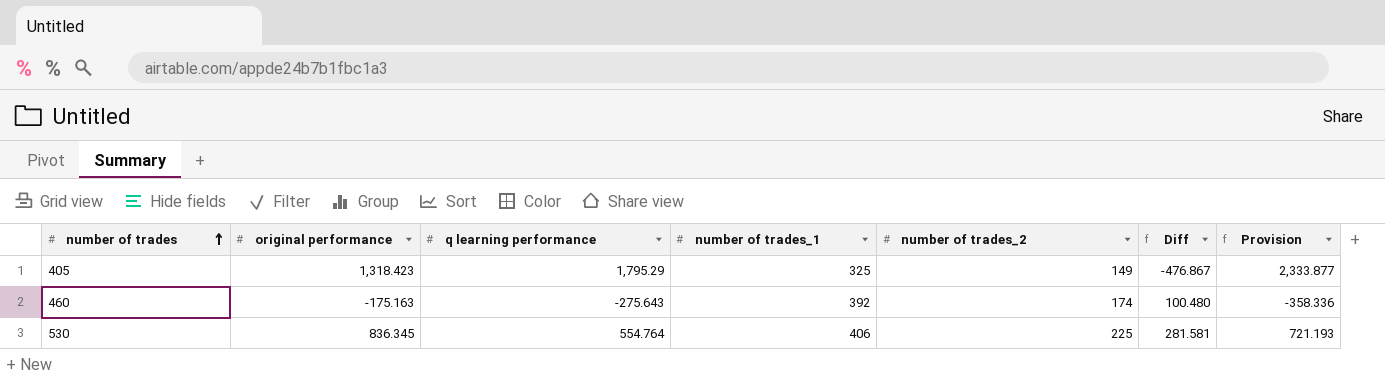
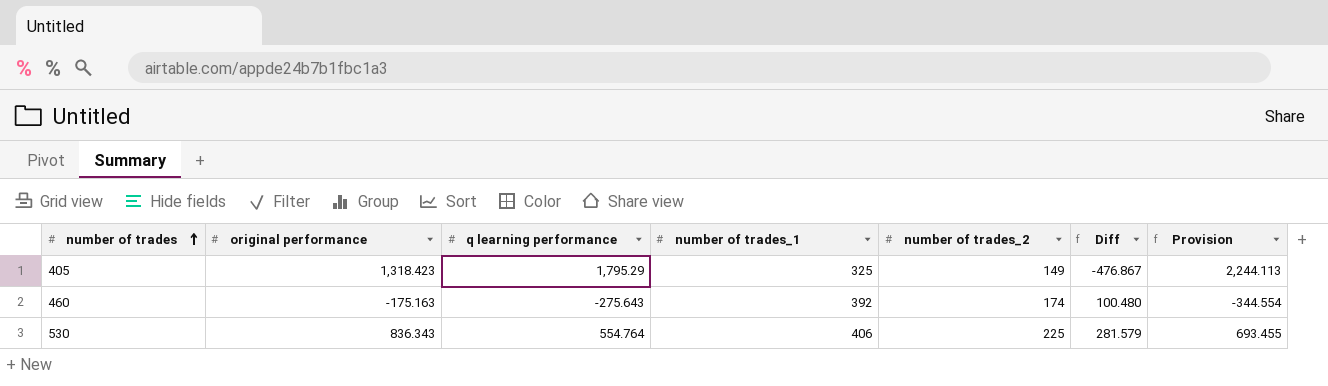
column Provision | formula: [q learning performance] * 1.3 -> [q learning performance] * 1.25
530 | original performance: 836.345 -> 836.343
530 | Diff: 281.581 -> 281.579

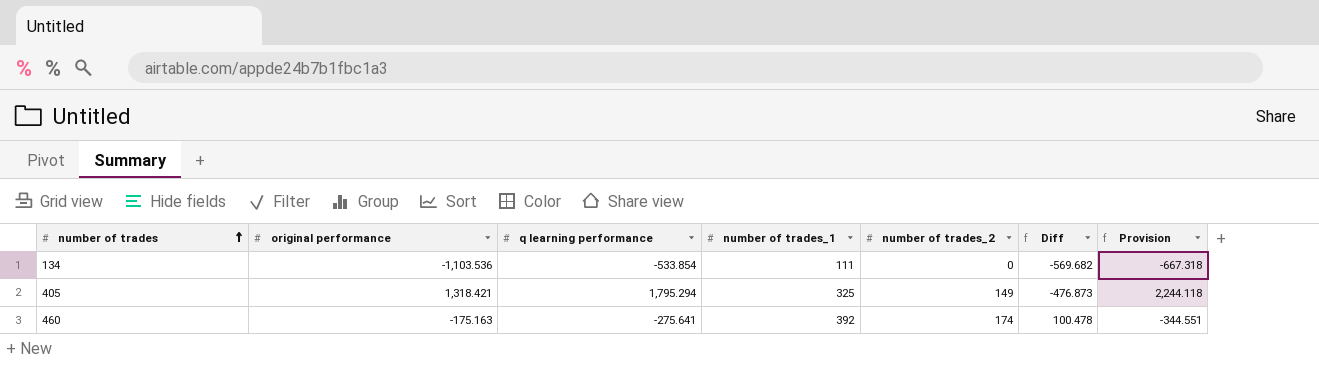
row 530: 836.343 | 554.764 | 406 | 225 | 281.579 | 693.455 -> none
row 134: none -> -1,103.536 | -533.854 | 111 | 0 | -569.682 | -667.318
405 | original performance: 1,318.423 -> 1,318.421
405 | q learning performance: 1,795.29 -> 1,795.294
405 | Diff: -476.867 -> -476.873
405 | Provision: 2,244.113 -> 2,244.118
460 | q learning performance: -275.643 -> -275.641
460 | Diff: 100.480 -> 100.478
460 | Provision: -344.554 -> -344.551

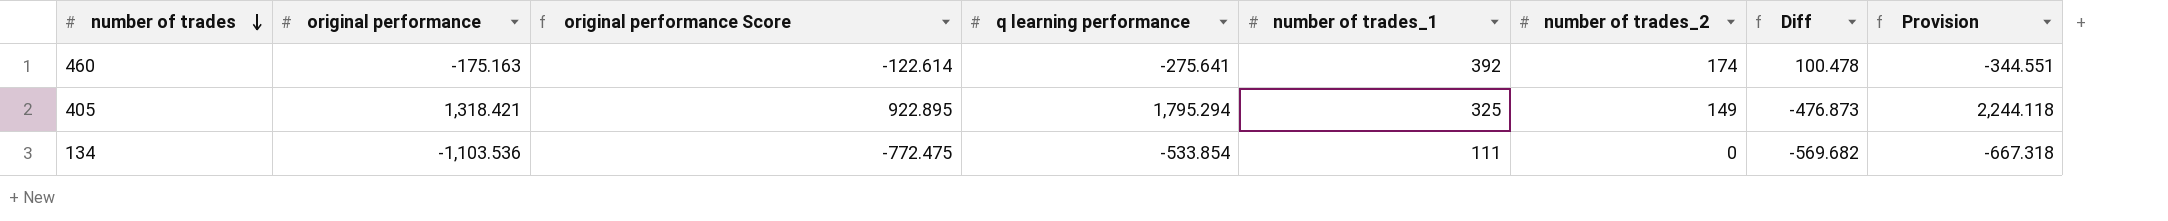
row order: number of trades ascending -> number of trades descending
column original performance Score | formula: none -> [original performance] * 0.7

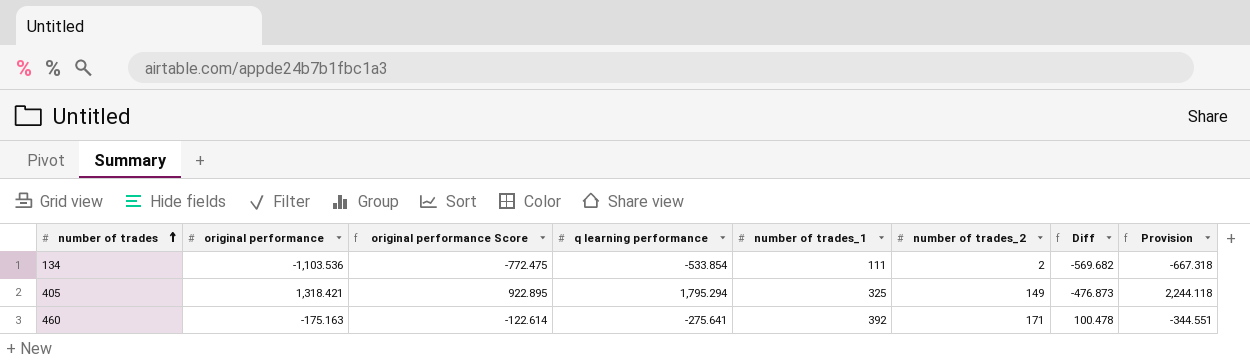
row order: number of trades descending -> number of trades ascending
134 | number of trades_2: 0 -> 2
460 | number of trades_2: 174 -> 171

